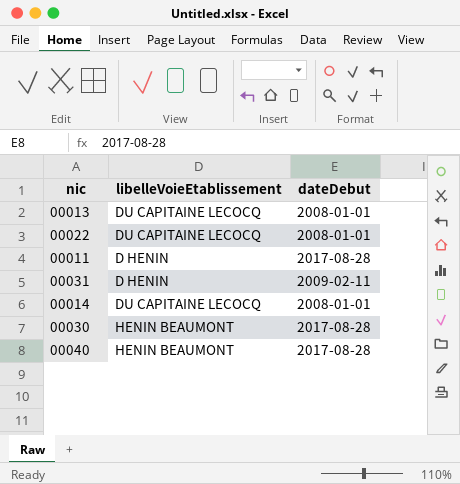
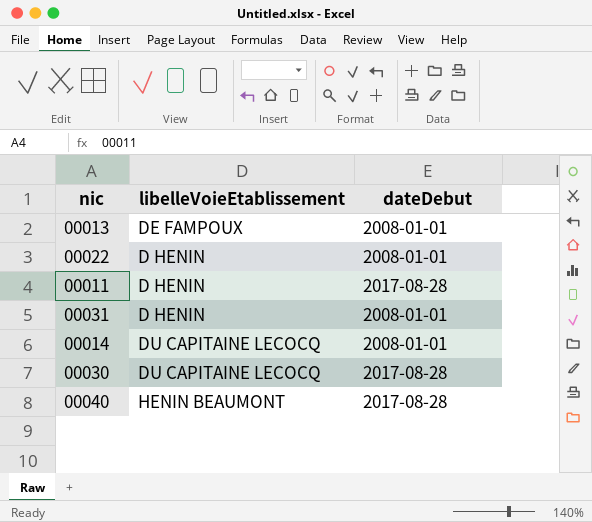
00013 | libelleVoieEtablissement: DU CAPITAINE LECOCQ -> DE FAMPOUX
00022 | libelleVoieEtablissement: DU CAPITAINE LECOCQ -> D HENIN
00031 | dateDebut: 2009-02-11 -> 2008-01-01
00030 | libelleVoieEtablissement: HENIN BEAUMONT -> DU CAPITAINE LECOCQ

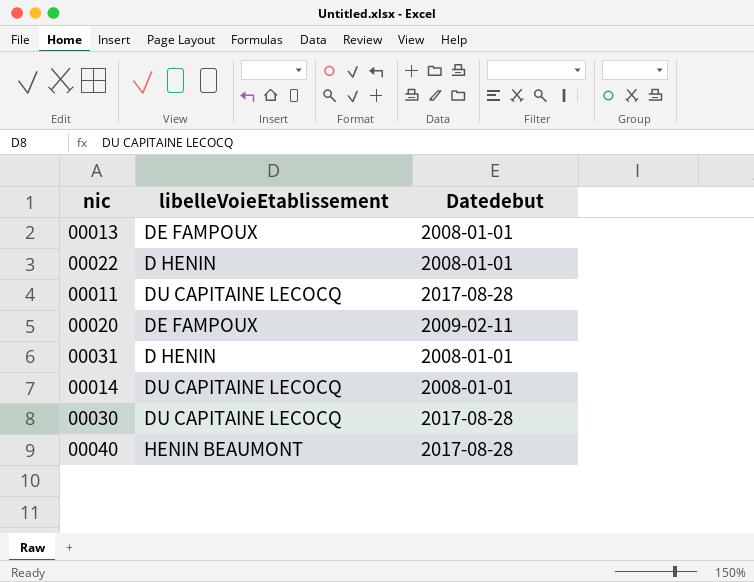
column name: dateDebut -> Datedebut
00011 | libelleVoieEtablissement: D HENIN -> DU CAPITAINE LECOCQ
row 00020: none -> DE FAMPOUX | 2009-02-11

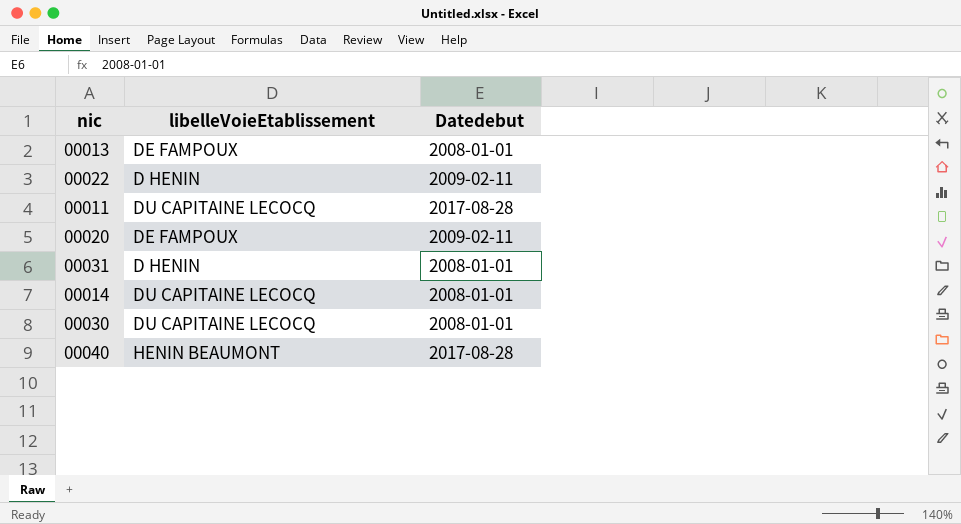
00022 | Datedebut: 2008-01-01 -> 2009-02-11
00030 | Datedebut: 2017-08-28 -> 2008-01-01

